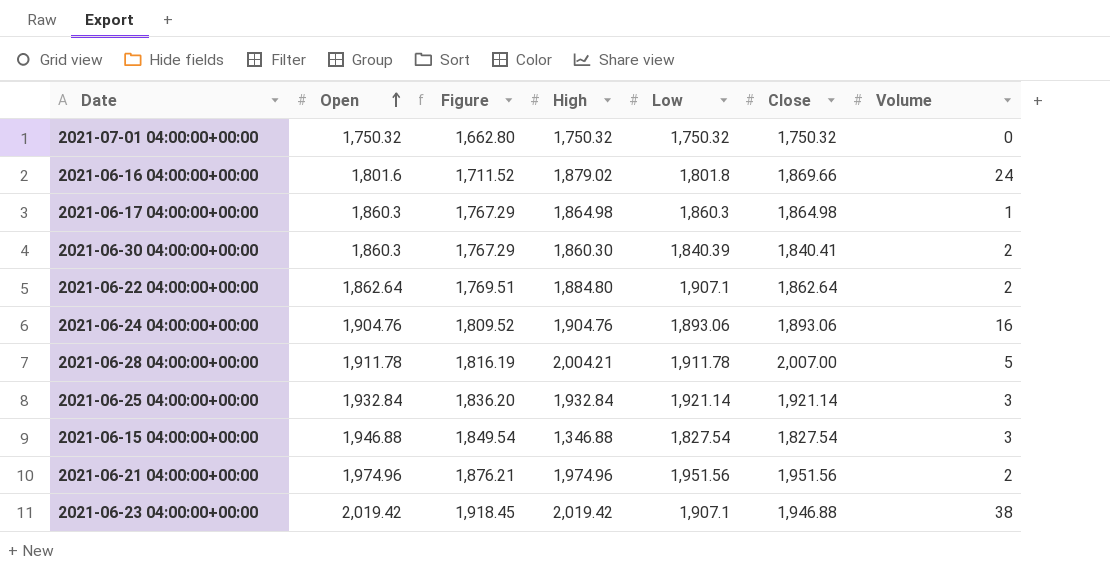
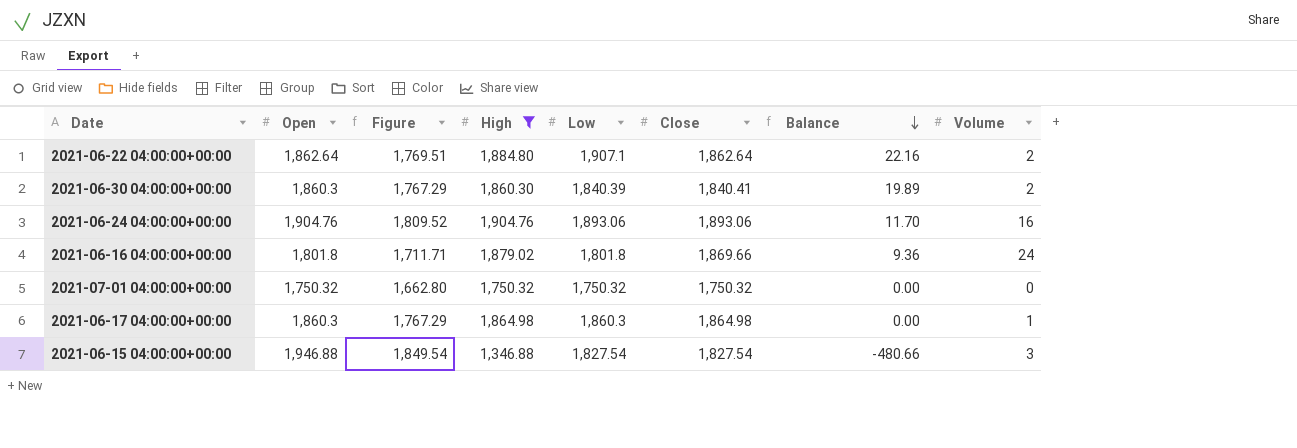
filter: none -> High <= 1,904.76
row order: Open ascending -> Balance descending
column Balance | formula: none -> [High] - [Close]
2021-06-16 04:00:00+00:00 | Open: 1,801.6 -> 1,801.8
2021-06-16 04:00:00+00:00 | Figure: 1,711.52 -> 1,711.71

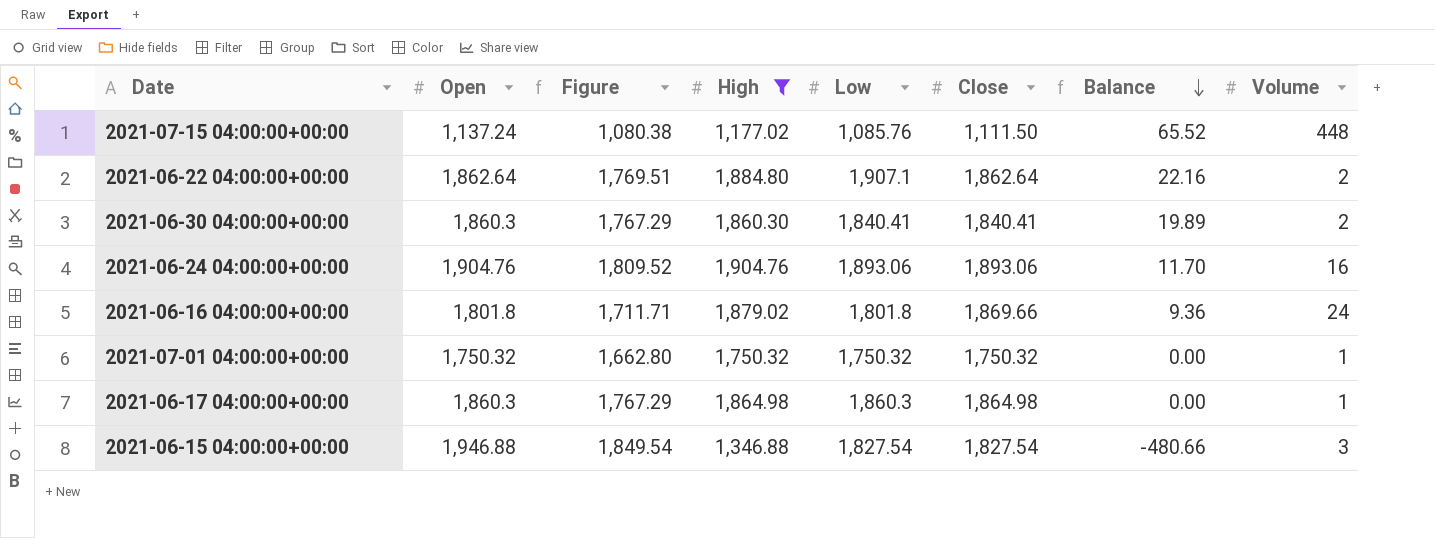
row 2021-07-15 04:00:00+00:00: none -> 1,137.24 | 1,080.38 | 1,177.02 | 1,085.76 | 1,111.50 | 65.52 | 448
2021-06-30 04:00:00+00:00 | Low: 1,840.39 -> 1,840.41
2021-07-01 04:00:00+00:00 | Volume: 0 -> 1

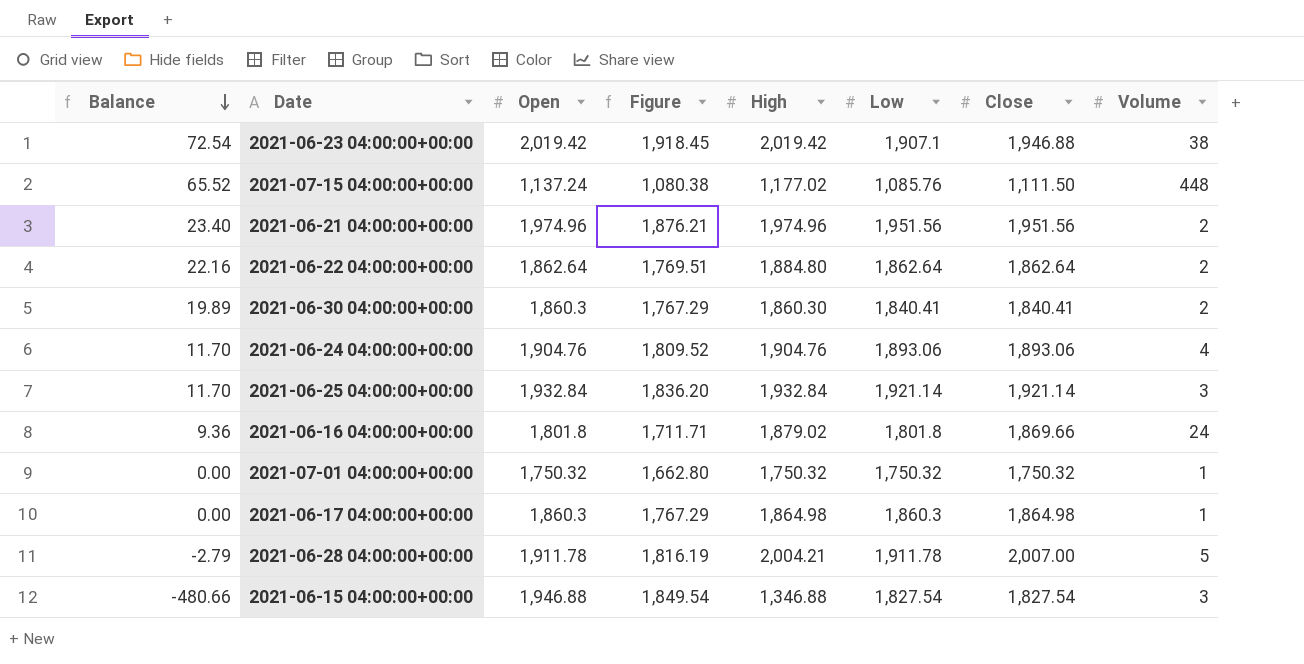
filter: High <= 1,904.76 -> none
column Balance | position: 7 -> 1
2021-06-22 04:00:00+00:00 | Low: 1,907.1 -> 1,862.64
2021-06-24 04:00:00+00:00 | Volume: 16 -> 4

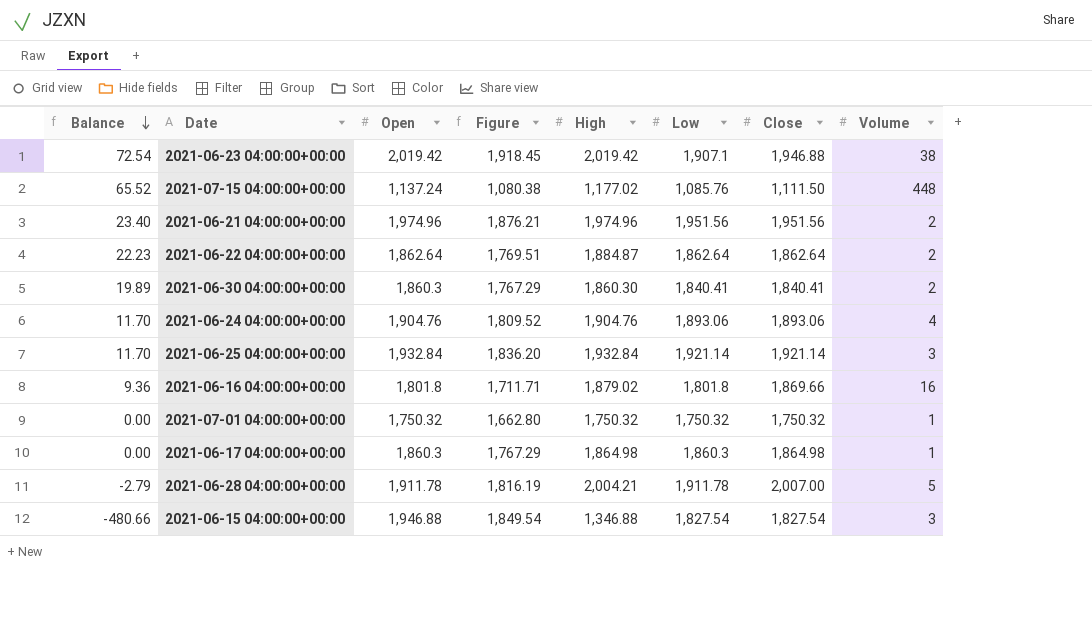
2021-06-22 04:00:00+00:00 | Balance: 22.16 -> 22.23
2021-06-22 04:00:00+00:00 | High: 1,884.80 -> 1,884.87
2021-06-16 04:00:00+00:00 | Volume: 24 -> 16

